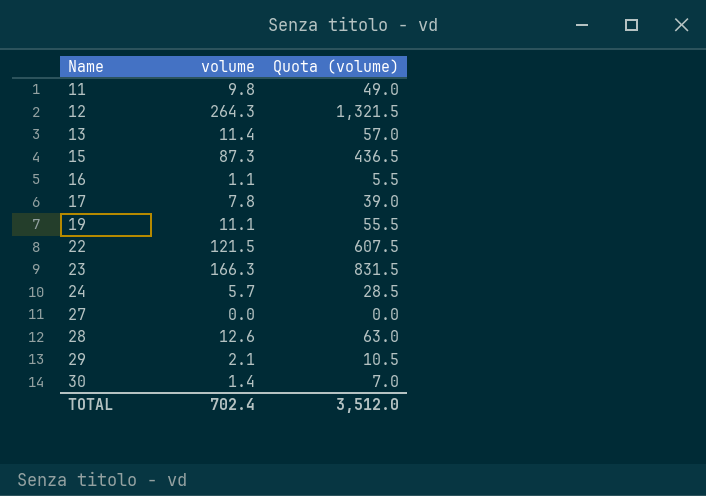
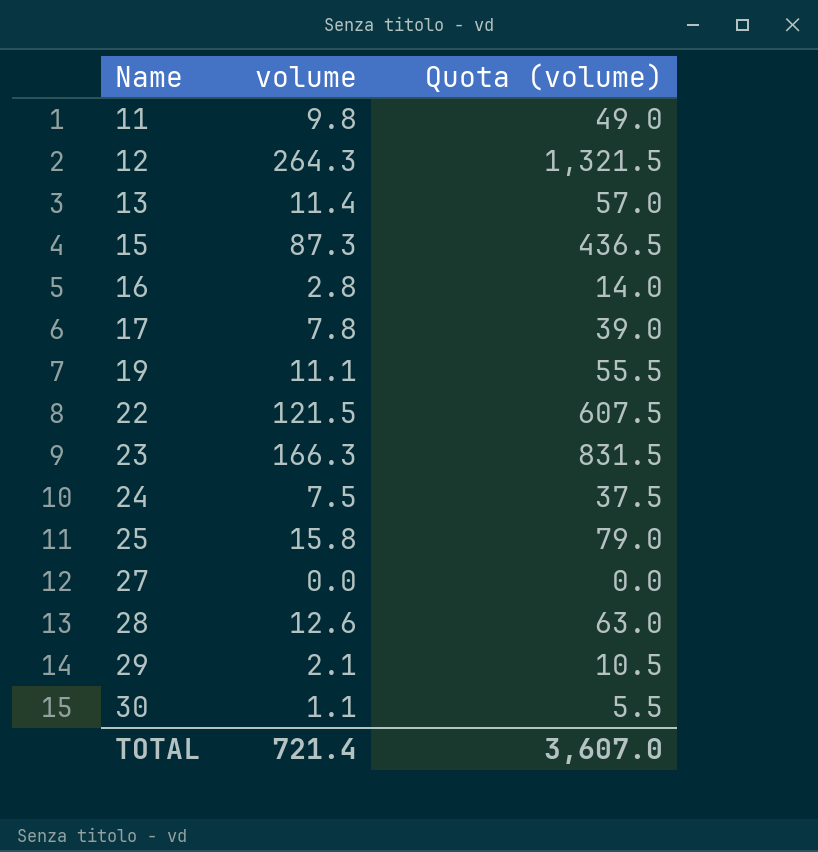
16 | volume: 1.1 -> 2.8
16 | Quota (volume): 5.5 -> 14.0
24 | volume: 5.7 -> 7.5
24 | Quota (volume): 28.5 -> 37.5
row 25: none -> 15.8 | 79.0
30 | volume: 1.4 -> 1.1
30 | Quota (volume): 7.0 -> 5.5
TOTAL | volume: 702.4 -> 721.4
TOTAL | Quota (volume): 3,512.0 -> 3,607.0

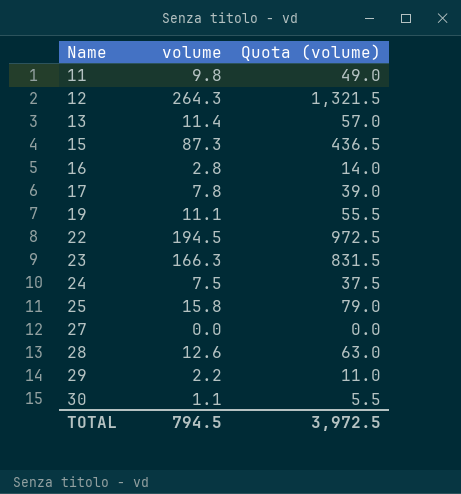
22 | volume: 121.5 -> 194.5
22 | Quota (volume): 607.5 -> 972.5
29 | volume: 2.1 -> 2.2
29 | Quota (volume): 10.5 -> 11.0
TOTAL | volume: 721.4 -> 794.5
TOTAL | Quota (volume): 3,607.0 -> 3,972.5

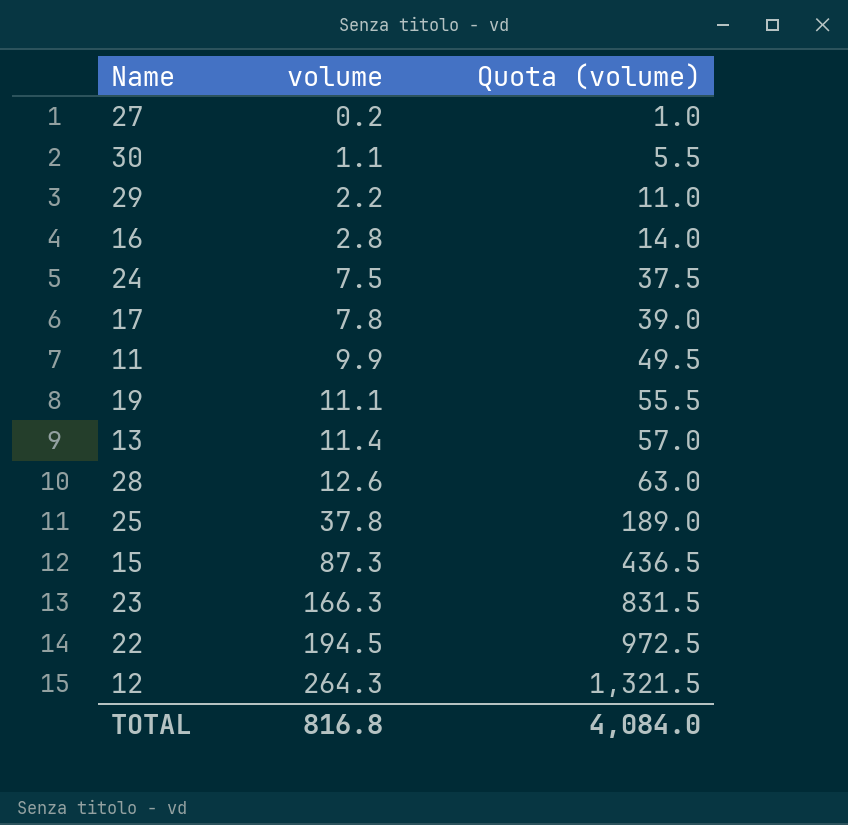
row order: Name ascending -> volume ascending
27 | volume: 0.0 -> 0.2
27 | Quota (volume): 0.0 -> 1.0
11 | volume: 9.8 -> 9.9
11 | Quota (volume): 49.0 -> 49.5
25 | volume: 15.8 -> 37.8
25 | Quota (volume): 79.0 -> 189.0
TOTAL | volume: 794.5 -> 816.8
TOTAL | Quota (volume): 3,972.5 -> 4,084.0

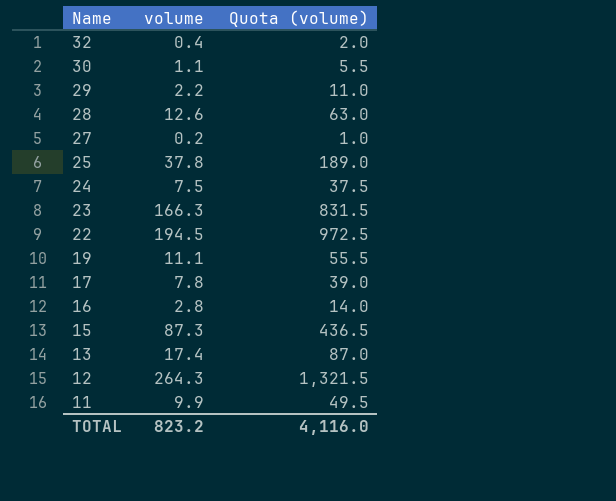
row order: volume ascending -> Name descending
row 32: none -> 0.4 | 2.0
13 | volume: 11.4 -> 17.4
13 | Quota (volume): 57.0 -> 87.0
TOTAL | volume: 816.8 -> 823.2
TOTAL | Quota (volume): 4,084.0 -> 4,116.0

